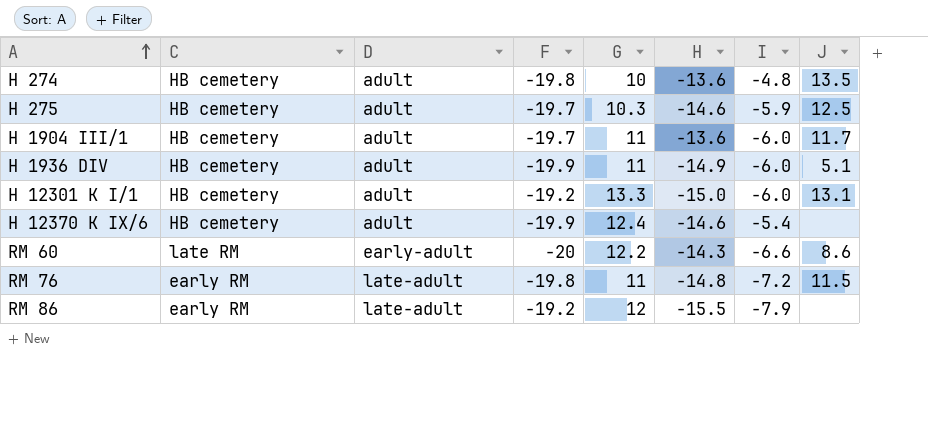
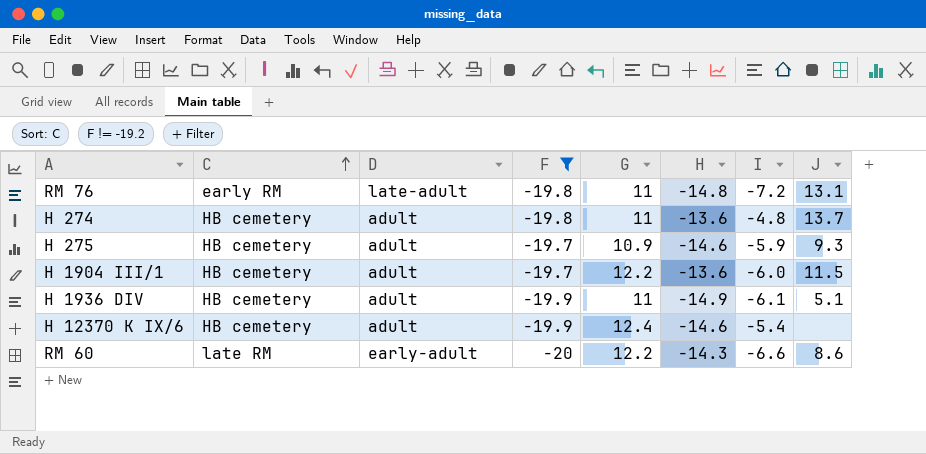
filter: none -> F != -19.2
row order: A ascending -> C ascending
RM 76 | J: 11.5 -> 13.1
H 274 | G: 10 -> 11
H 274 | J: 13.5 -> 13.7
H 275 | G: 10.3 -> 10.9
H 275 | J: 12.5 -> 9.3
H 1904 III/1 | G: 11 -> 12.2
H 1904 III/1 | J: 11.7 -> 11.5
H 1936 DIV | I: -6.0 -> -6.1

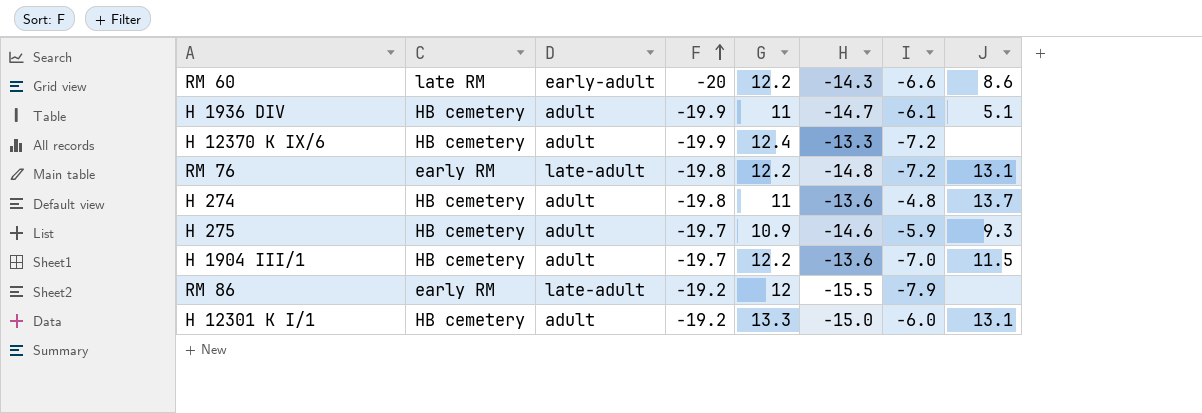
filter: F != -19.2 -> none
row order: C ascending -> F ascending
H 1936 DIV | H: -14.9 -> -14.7
H 12370 K IX/6 | H: -14.6 -> -13.3
H 12370 K IX/6 | I: -5.4 -> -7.2
RM 76 | G: 11 -> 12.2
H 1904 III/1 | I: -6.0 -> -7.0

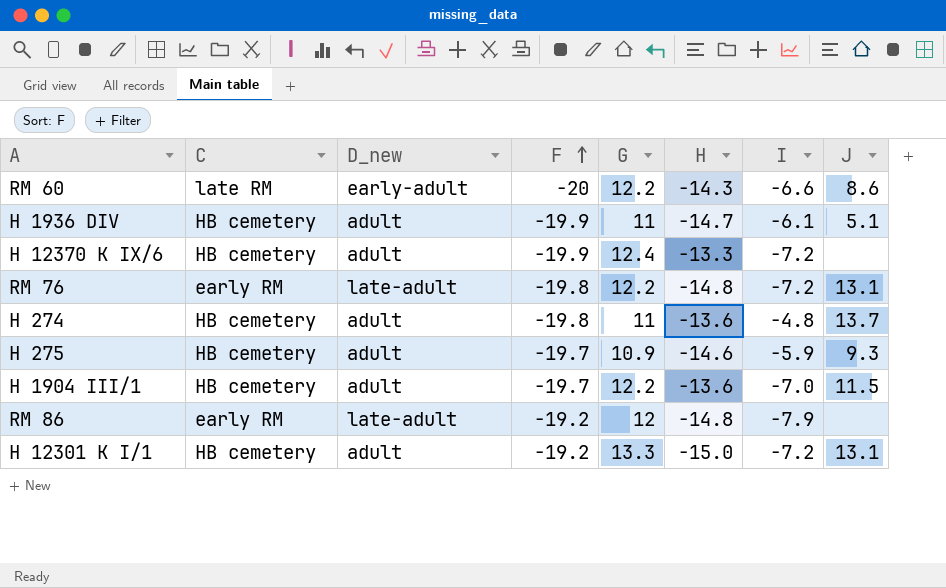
column name: D -> D_new
RM 86 | H: -15.5 -> -14.8
H 12301 K I/1 | I: -6.0 -> -7.2

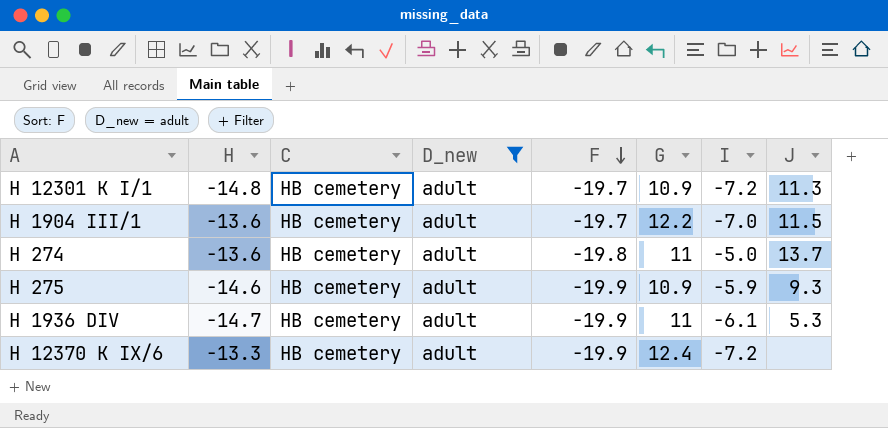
filter: none -> D_new = adult
row order: F ascending -> F descending
column H | position: 6 -> 2
H 12301 K I/1 | H: -15.0 -> -14.8
H 12301 K I/1 | F: -19.2 -> -19.7
H 12301 K I/1 | G: 13.3 -> 10.9
H 12301 K I/1 | J: 13.1 -> 11.3
H 274 | I: -4.8 -> -5.0
H 275 | F: -19.7 -> -19.9
H 1936 DIV | J: 5.1 -> 5.3

